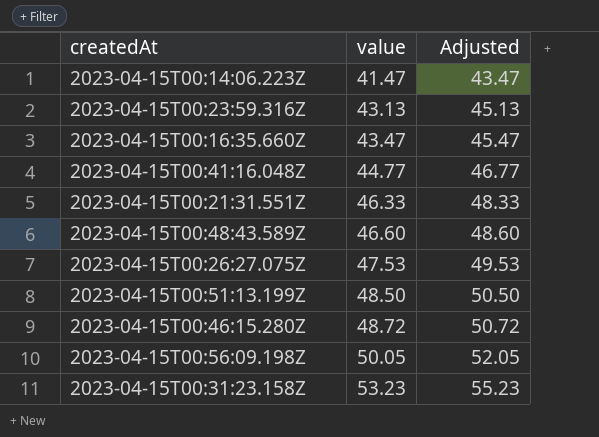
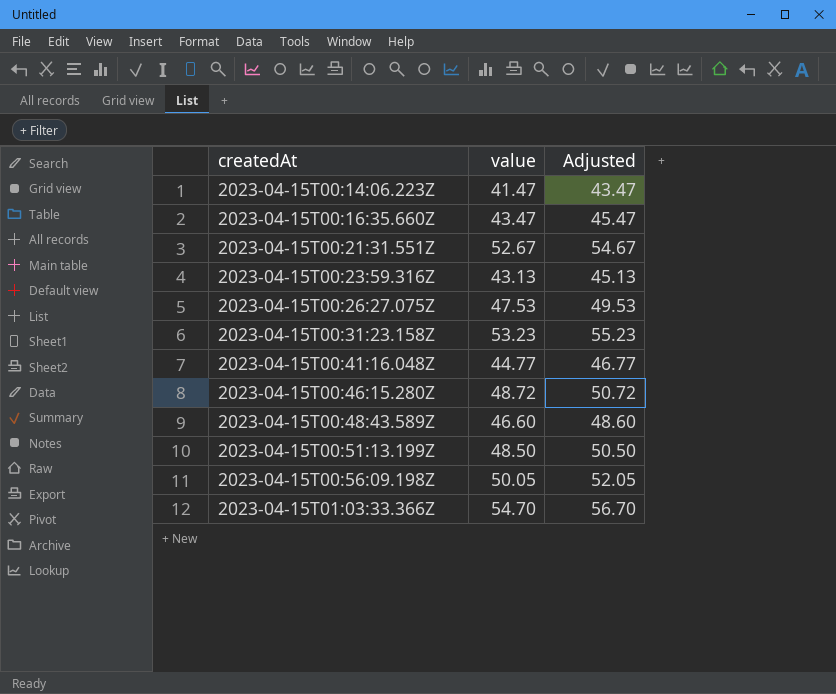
row order: value ascending -> createdAt ascending
2023-04-15T00:21:31.551Z | value: 46.33 -> 52.67
2023-04-15T00:21:31.551Z | Adjusted: 48.33 -> 54.67
row 2023-04-15T01:03:33.366Z: none -> 54.70 | 56.70

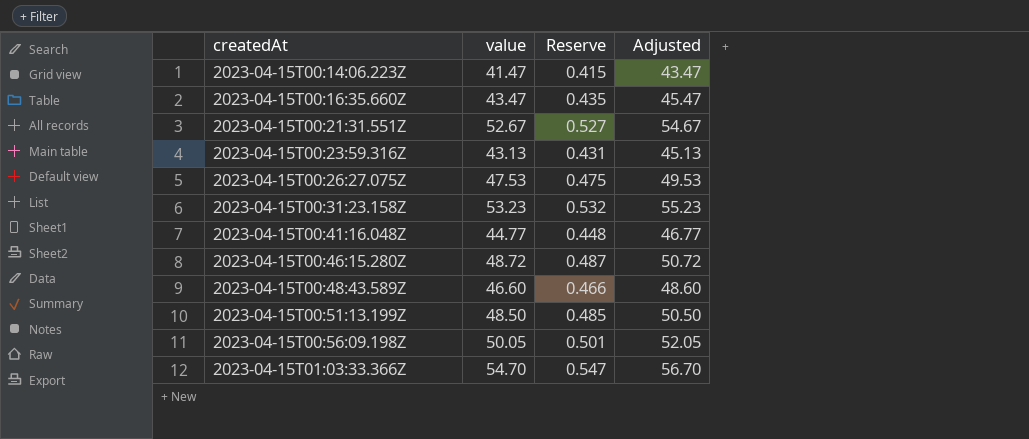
column Reserve | formula: none -> [value] * 0.01

